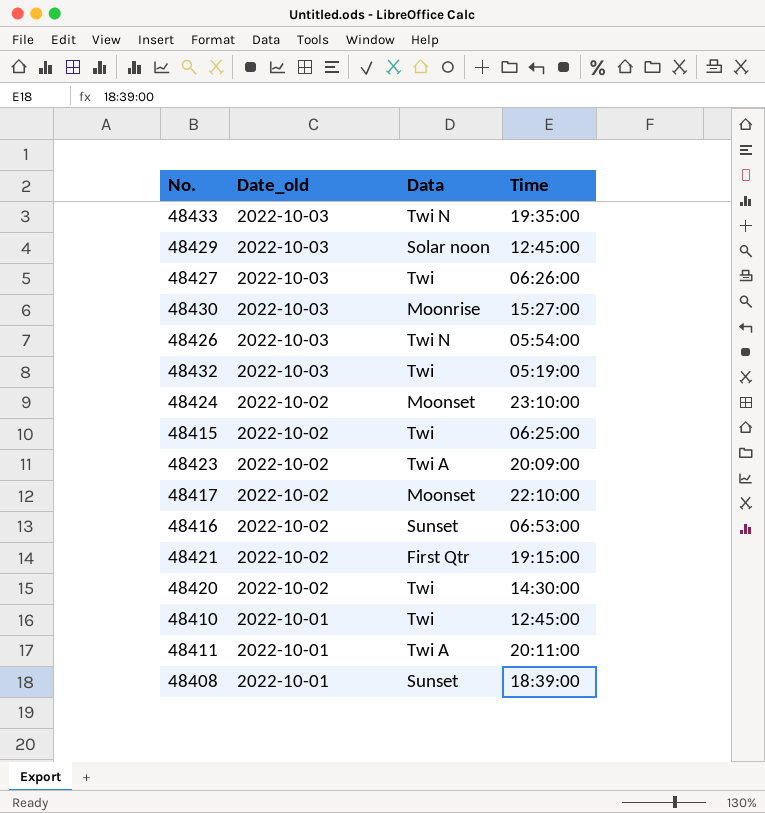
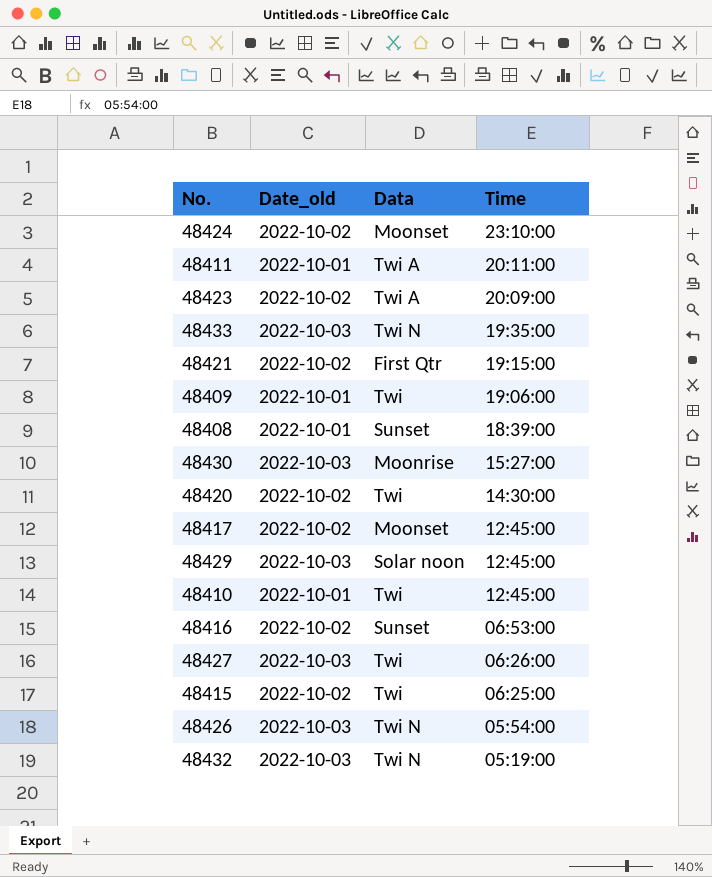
row order: Date_old descending -> Time descending
row 48409: none -> 2022-10-01 | Twi | 19:06:00
48417 | Time: 22:10:00 -> 12:45:00
48432 | Data: Twi -> Twi N

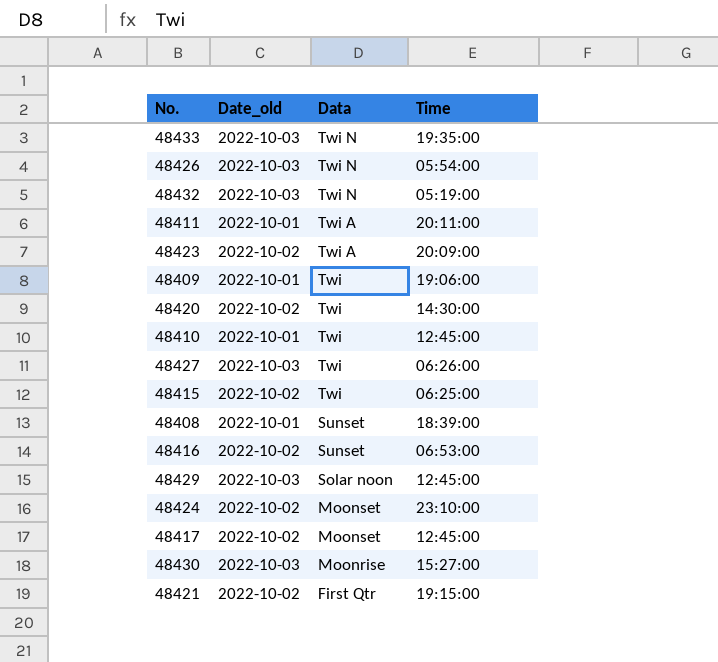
row order: Time descending -> Data descending

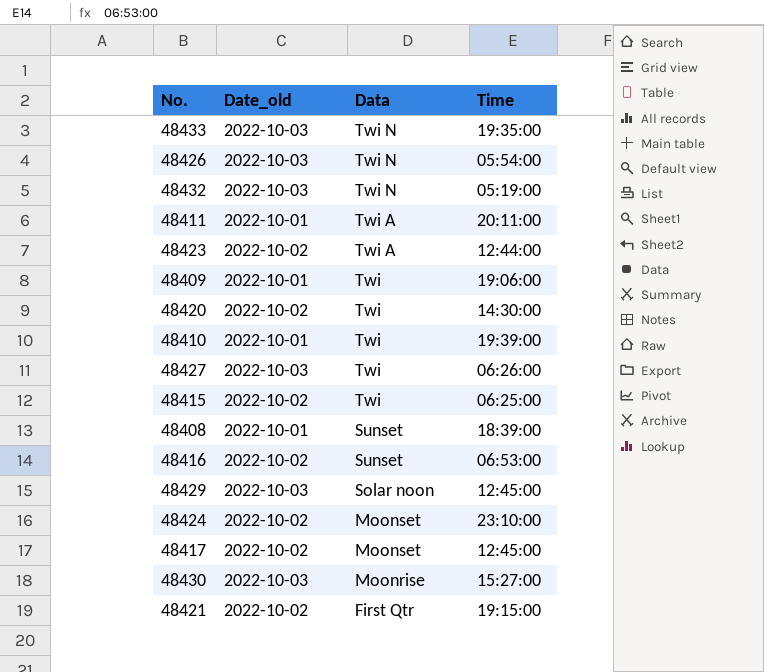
48423 | Time: 20:09:00 -> 12:44:00
48410 | Time: 12:45:00 -> 19:39:00

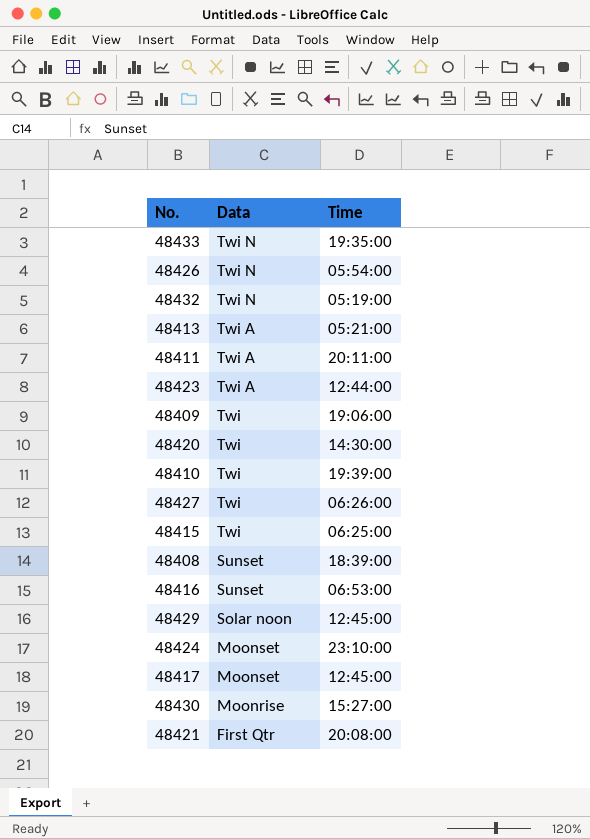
column Date_old | position: 2 -> none
row 48413: none -> Twi A | 05:21:00
48421 | Time: 19:15:00 -> 20:08:00

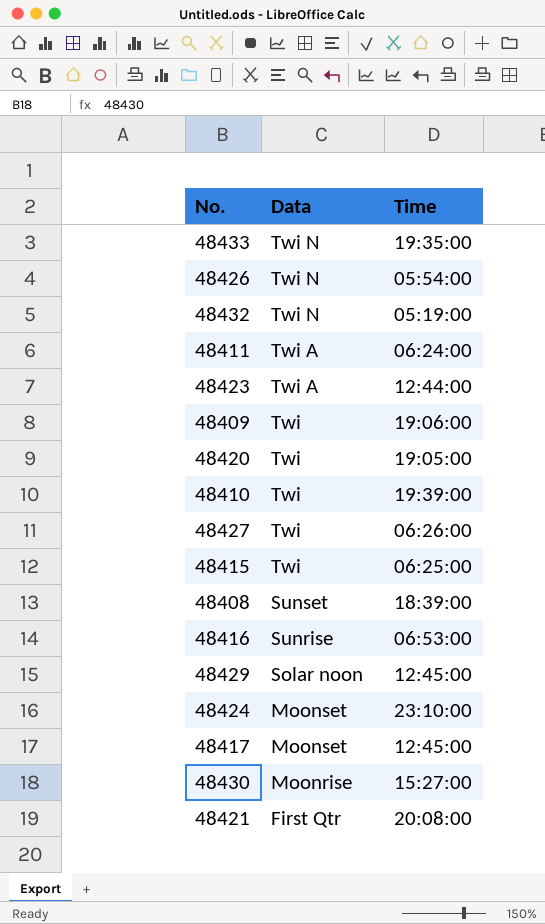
row 48413: Twi A | 05:21:00 -> none
48411 | Time: 20:11:00 -> 06:24:00
48420 | Time: 14:30:00 -> 19:05:00
48416 | Data: Sunset -> Sunrise

